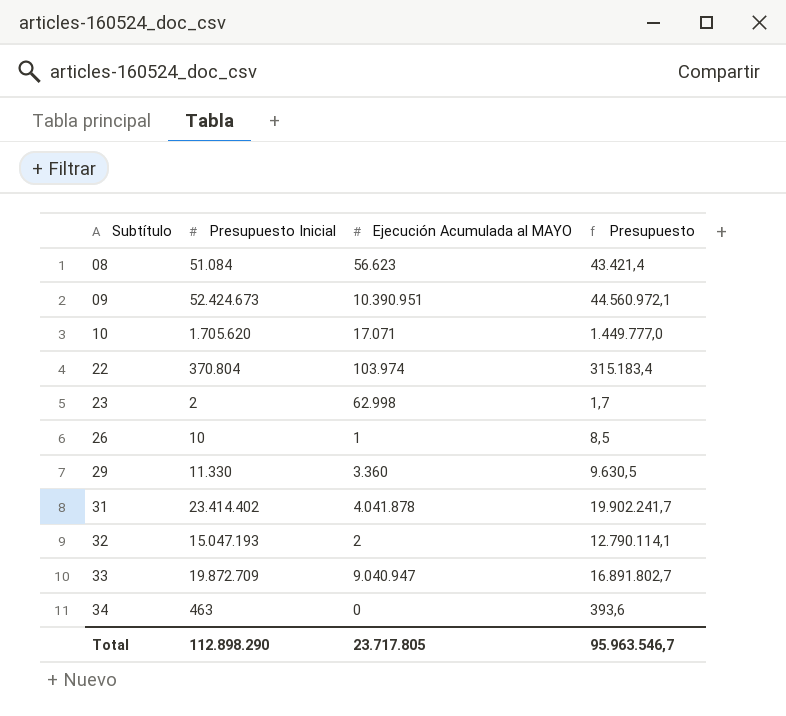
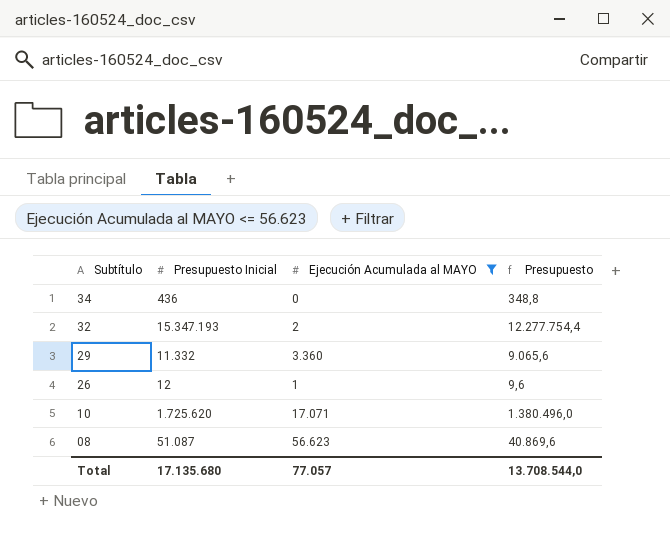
filter: none -> Ejecución Acumulada al MAYO <= 56.623
row order: Subtítulo ascending -> Subtítulo descending
column Presupuesto | formula: [Presupuesto Inicial] * 0,85 -> [Presupuesto Inicial] * 0,8
34 | Presupuesto Inicial: 463 -> 436
32 | Presupuesto Inicial: 15.047.193 -> 15.347.193
29 | Presupuesto Inicial: 11.330 -> 11.332
26 | Presupuesto Inicial: 10 -> 12
10 | Presupuesto Inicial: 1.705.620 -> 1.725.620
08 | Presupuesto Inicial: 51.084 -> 51.087
Total | Presupuesto Inicial: 112.898.290 -> 17.135.680
Total | Ejecución Acumulada al MAYO: 23.717.805 -> 77.057
Total | Presupuesto: 95.963.546,7 -> 13.708.544,0

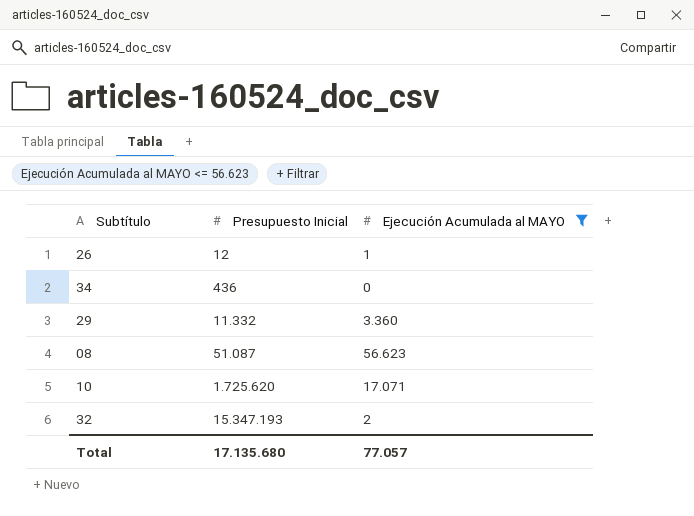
row order: Subtítulo descending -> Presupuesto Inicial ascending
column Presupuesto | formula: [Presupuesto Inicial] * 0,8 -> none

